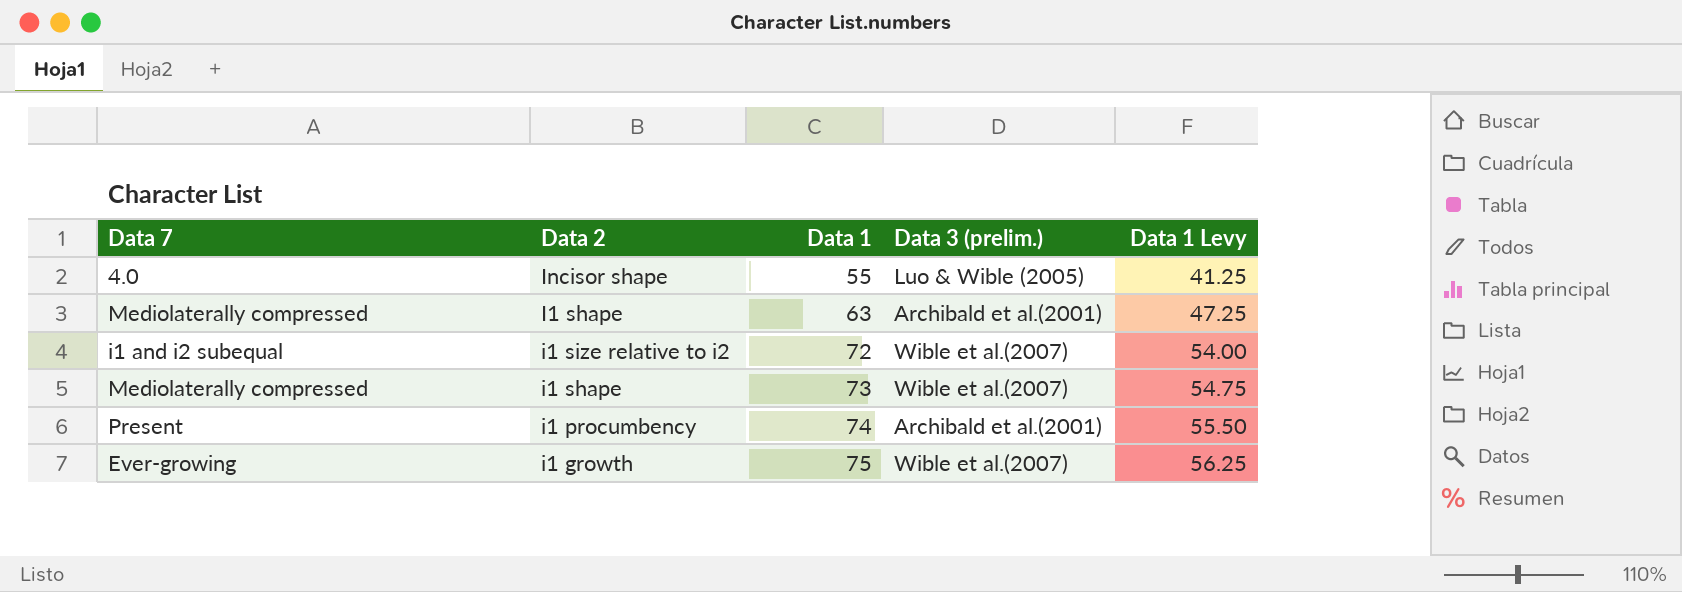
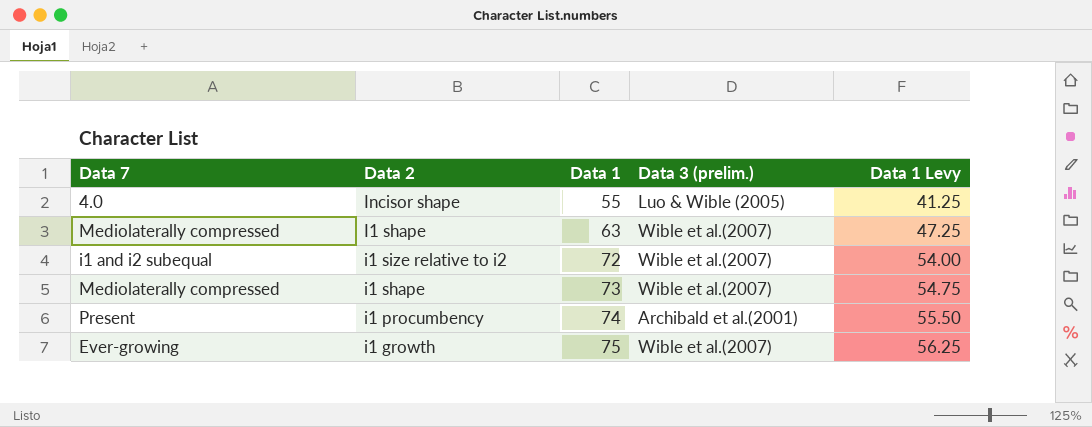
I1 shape | Data 3 (prelim.): Archibald et al.(2001) -> Wible et al.(2007)

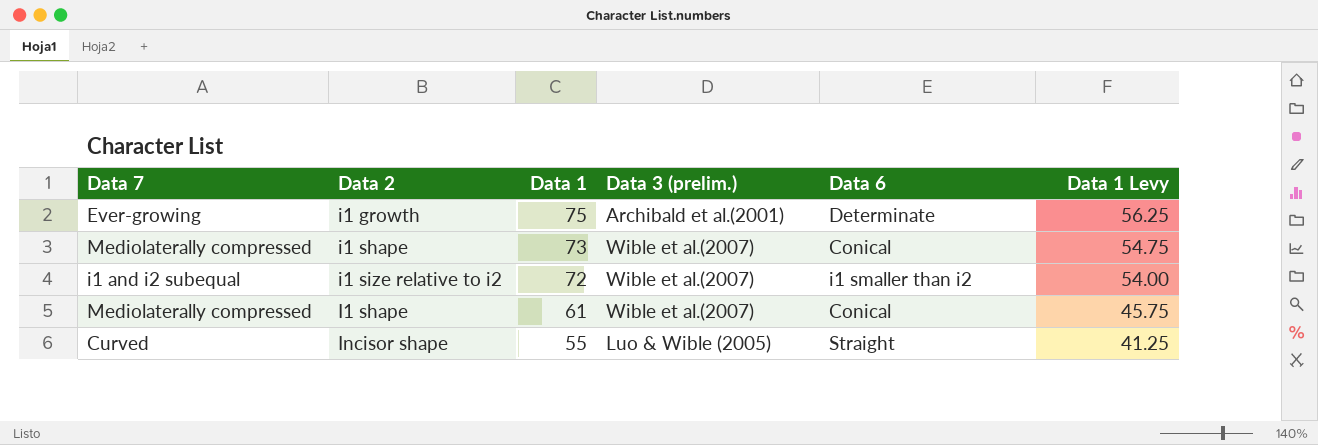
row order: Data 1 ascending -> Data 1 descending
column Data 6 | position: none -> 5
row i1 procumbency: Present | 74 | Archibald et al.(2001) | 55.50 -> none
i1 growth | Data 3 (prelim.): Wible et al.(2007) -> Archibald et al.(2001)
I1 shape | Data 1: 63 -> 61
I1 shape | Data 1 Levy: 47.25 -> 45.75
Incisor shape | Data 7: 4.0 -> Curved

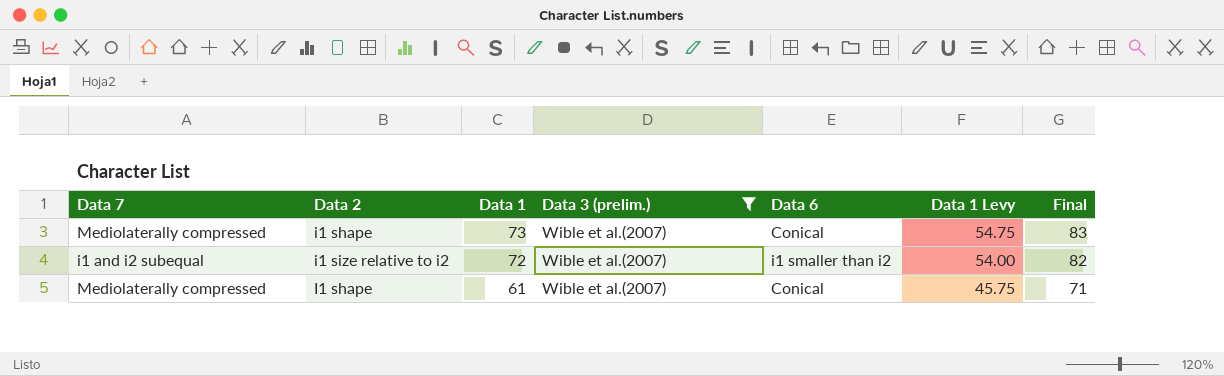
filter: none -> Data 3 (prelim.) = Wible et al.(2007)
column Final | formula: none -> [Data 1] + 10

